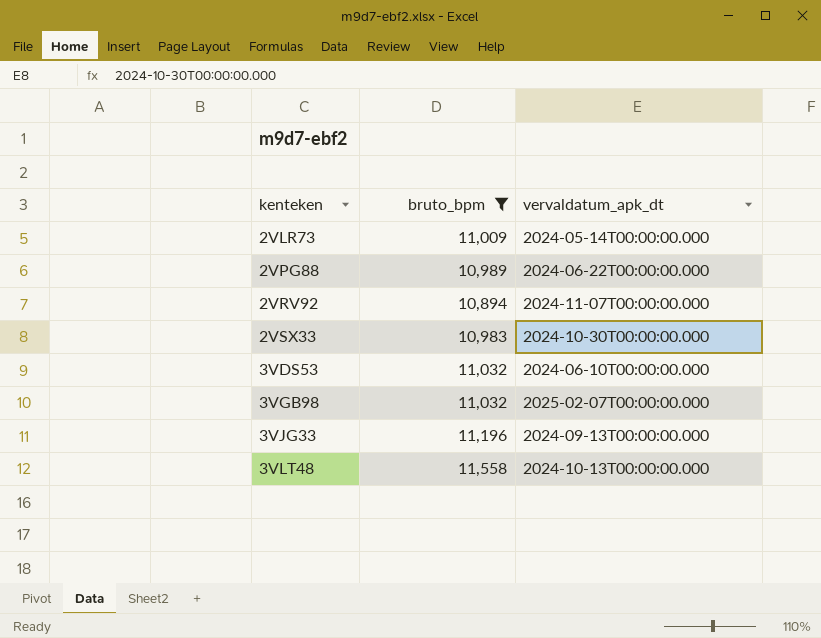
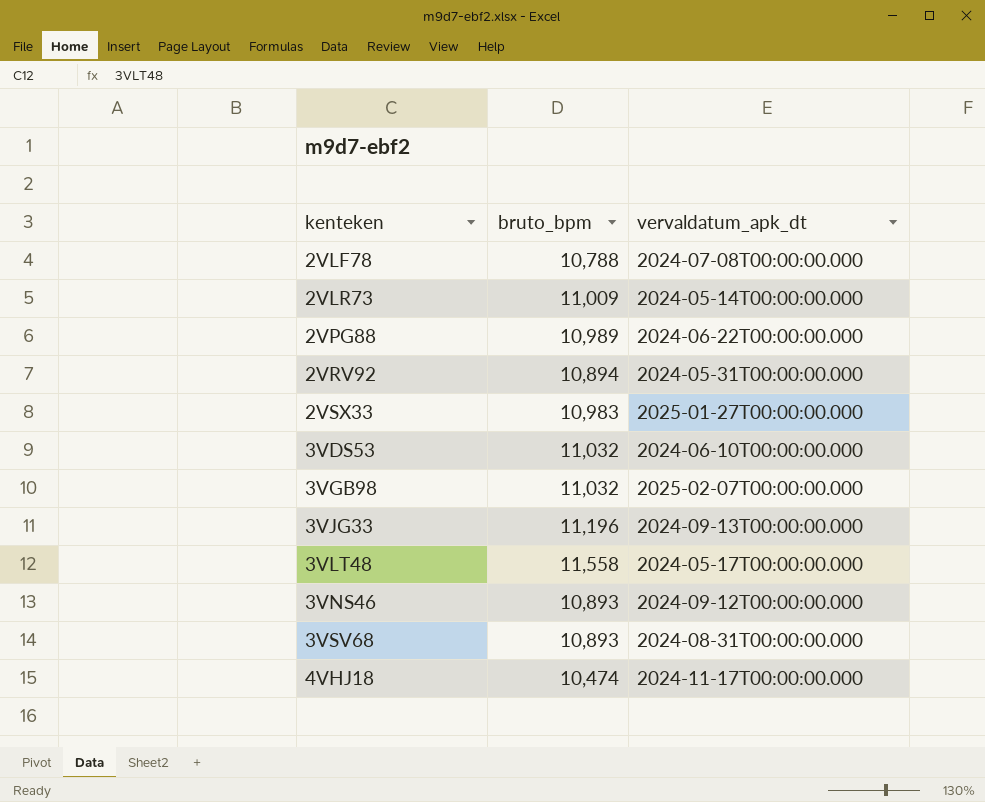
filter: bruto_bpm >= 10,894 -> none
2VRV92 | vervaldatum_apk_dt: 2024-11-07T00:00:00.000 -> 2024-05-31T00:00:00.000
2VSX33 | vervaldatum_apk_dt: 2024-10-30T00:00:00.000 -> 2025-01-27T00:00:00.000
3VLT48 | vervaldatum_apk_dt: 2024-10-13T00:00:00.000 -> 2024-05-17T00:00:00.000

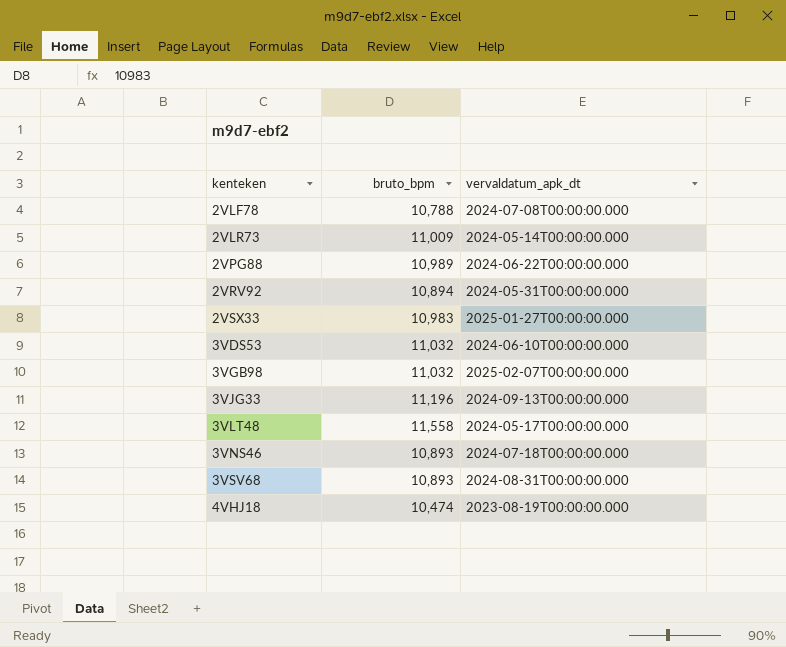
3VNS46 | vervaldatum_apk_dt: 2024-09-12T00:00:00.000 -> 2024-07-18T00:00:00.000
4VHJ18 | vervaldatum_apk_dt: 2024-11-17T00:00:00.000 -> 2023-08-19T00:00:00.000

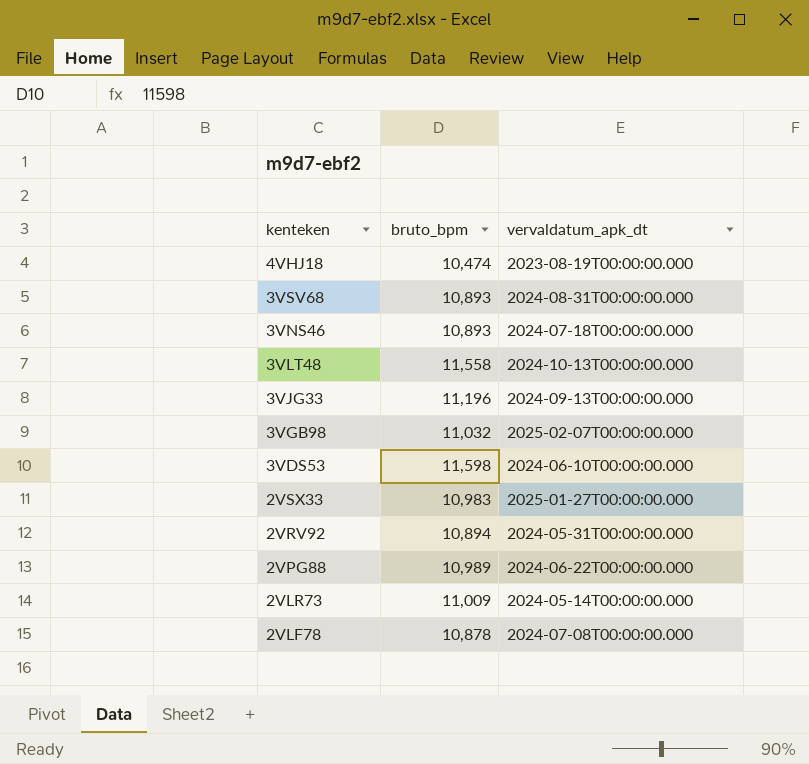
row order: kenteken ascending -> kenteken descending
3VLT48 | vervaldatum_apk_dt: 2024-05-17T00:00:00.000 -> 2024-10-13T00:00:00.000
3VDS53 | bruto_bpm: 11,032 -> 11,598
2VLF78 | bruto_bpm: 10,788 -> 10,878

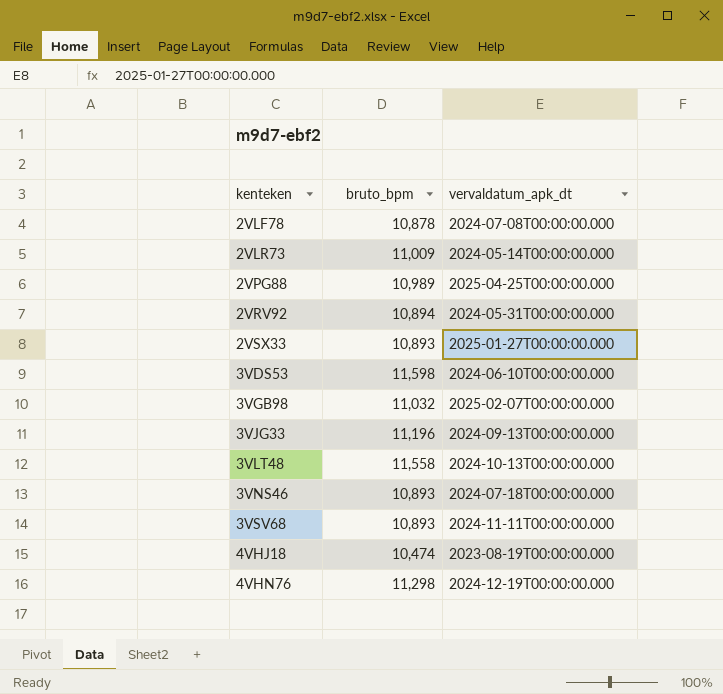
row order: kenteken descending -> kenteken ascending
2VPG88 | vervaldatum_apk_dt: 2024-06-22T00:00:00.000 -> 2025-04-25T00:00:00.000
2VSX33 | bruto_bpm: 10,983 -> 10,893
3VSV68 | vervaldatum_apk_dt: 2024-08-31T00:00:00.000 -> 2024-11-11T00:00:00.000
row 4VHN76: none -> 11,298 | 2024-12-19T00:00:00.000

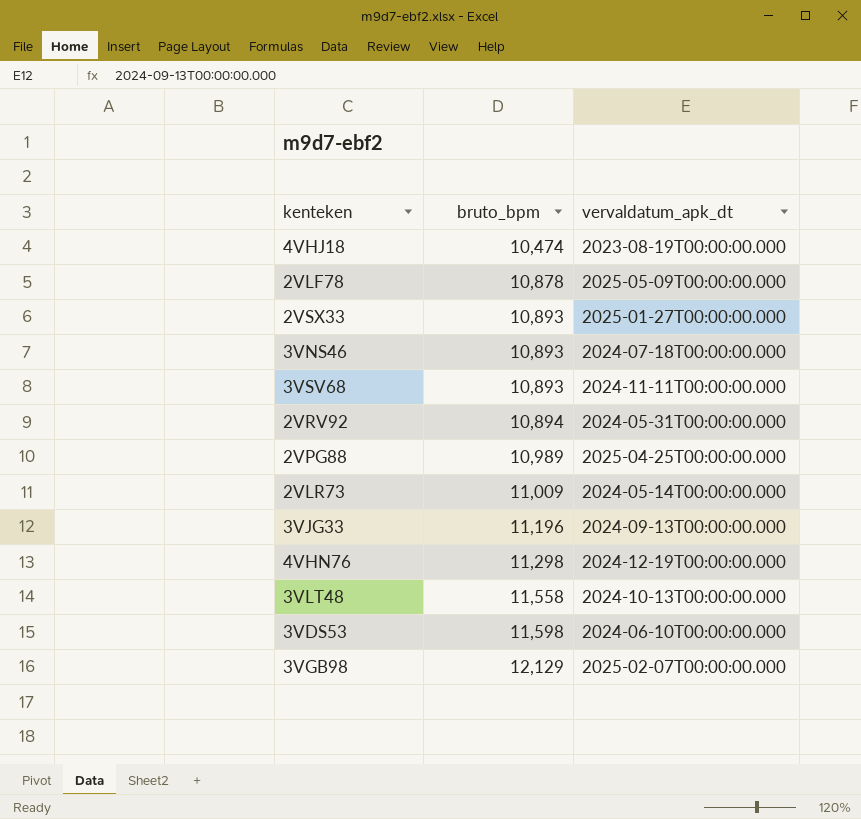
row order: kenteken ascending -> bruto_bpm ascending
2VLF78 | vervaldatum_apk_dt: 2024-07-08T00:00:00.000 -> 2025-05-09T00:00:00.000
3VGB98 | bruto_bpm: 11,032 -> 12,129

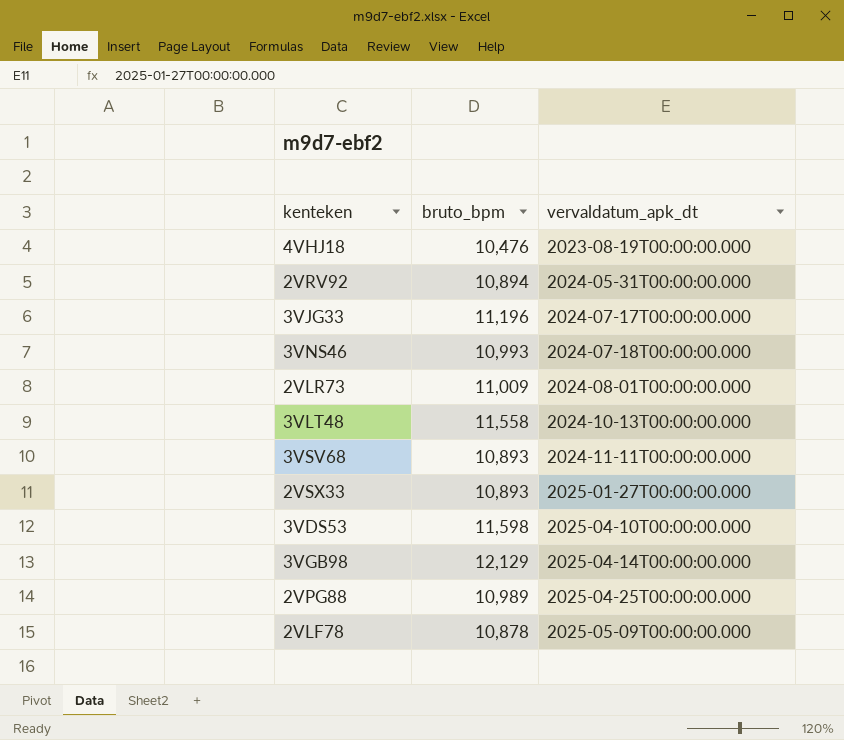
row order: bruto_bpm ascending -> vervaldatum_apk_dt ascending
row 4VHN76: 11,298 | 2024-12-19T00:00:00.000 -> none
4VHJ18 | bruto_bpm: 10,474 -> 10,476
3VJG33 | vervaldatum_apk_dt: 2024-09-13T00:00:00.000 -> 2024-07-17T00:00:00.000
3VNS46 | bruto_bpm: 10,893 -> 10,993
2VLR73 | vervaldatum_apk_dt: 2024-05-14T00:00:00.000 -> 2024-08-01T00:00:00.000
3VDS53 | vervaldatum_apk_dt: 2024-06-10T00:00:00.000 -> 2025-04-10T00:00:00.000
3VGB98 | vervaldatum_apk_dt: 2025-02-07T00:00:00.000 -> 2025-04-14T00:00:00.000

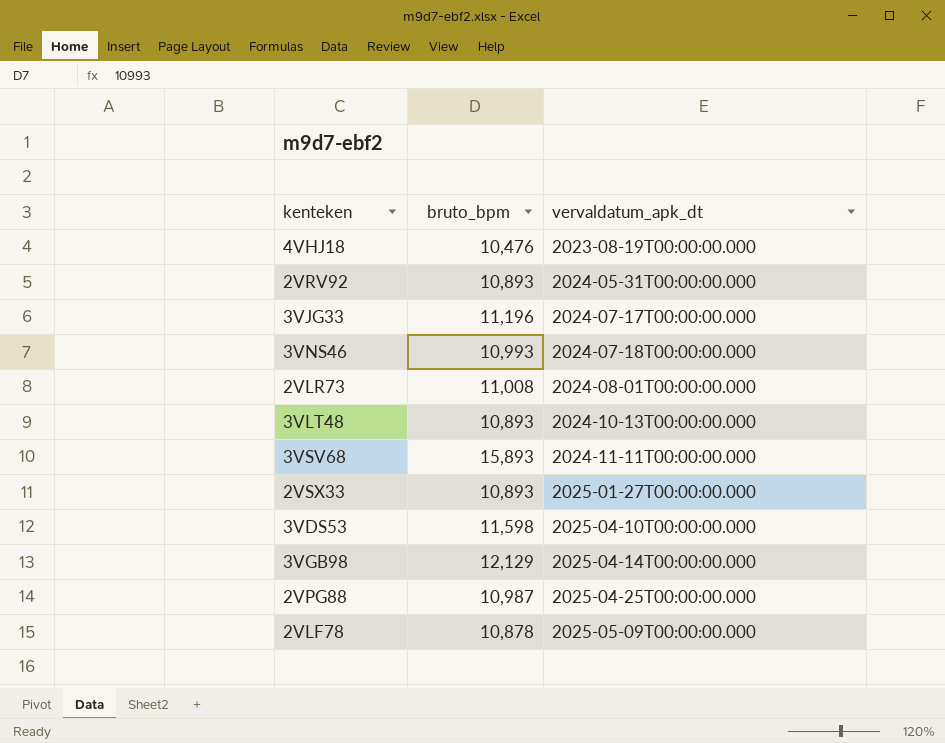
2VRV92 | bruto_bpm: 10,894 -> 10,893
2VLR73 | bruto_bpm: 11,009 -> 11,008
3VLT48 | bruto_bpm: 11,558 -> 10,893
3VSV68 | bruto_bpm: 10,893 -> 15,893
2VPG88 | bruto_bpm: 10,989 -> 10,987

